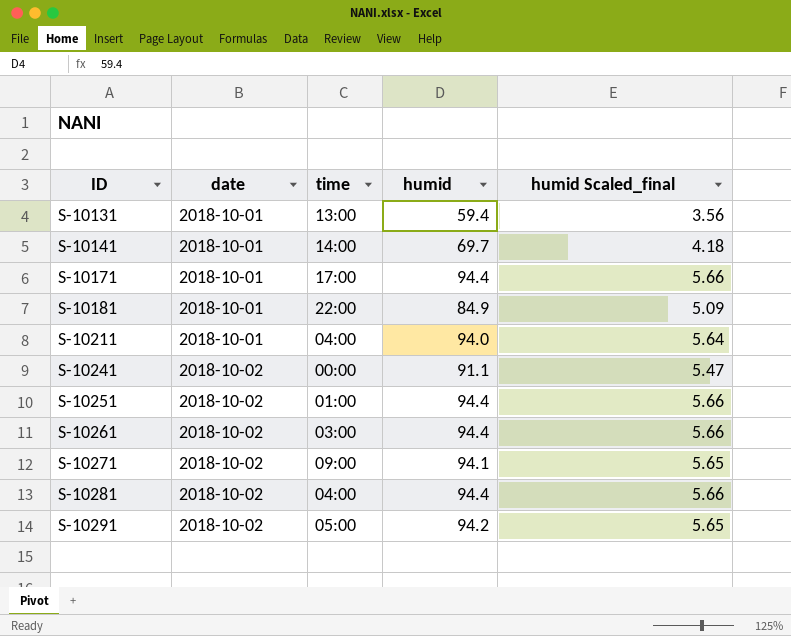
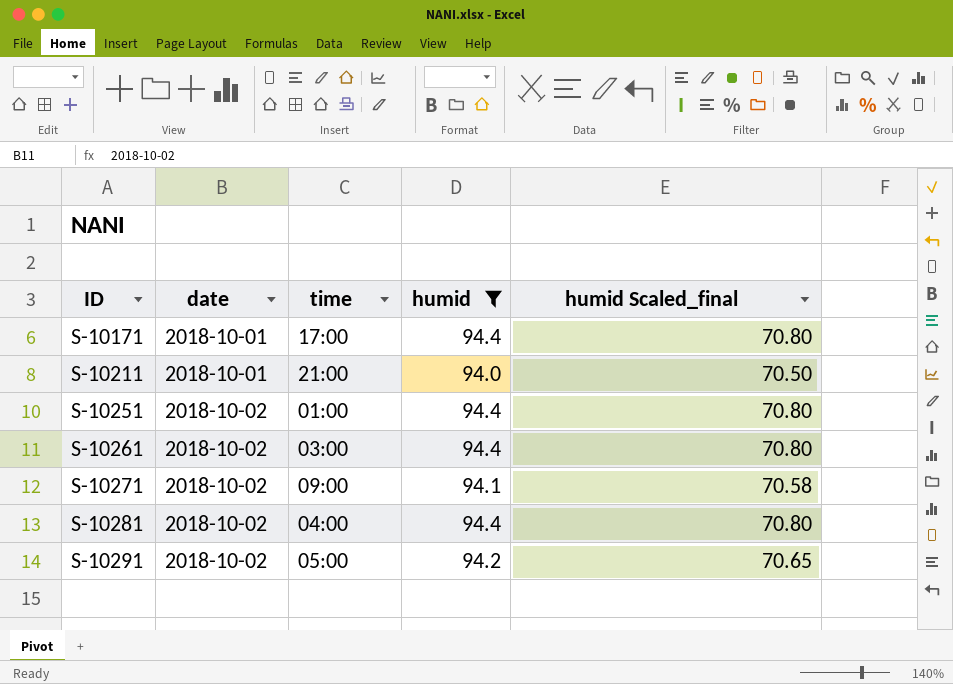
filter: none -> humid >= 94.0
column humid Scaled_final | formula: [humid] * 0.06 -> [humid] * 0.75
S-10211 | time: 04:00 -> 21:00

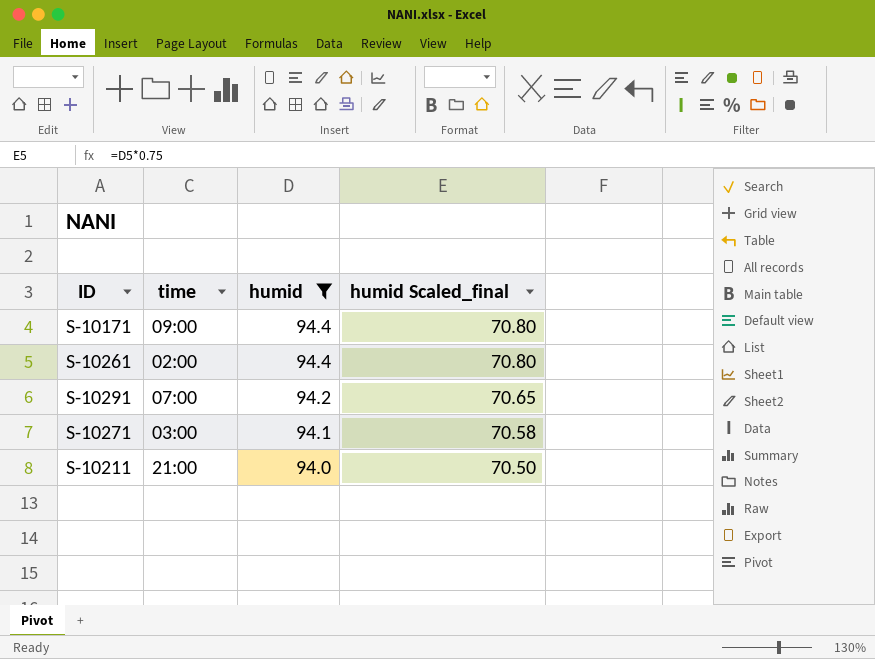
row order: ID ascending -> humid descending
column date | position: 2 -> none
row S-10251: 2018-10-02 | 01:00 | 94.4 | 70.80 -> none
row S-10281: 2018-10-02 | 04:00 | 94.4 | 70.80 -> none
S-10171 | time: 17:00 -> 09:00
S-10261 | time: 03:00 -> 02:00
S-10291 | time: 05:00 -> 07:00
S-10271 | time: 09:00 -> 03:00

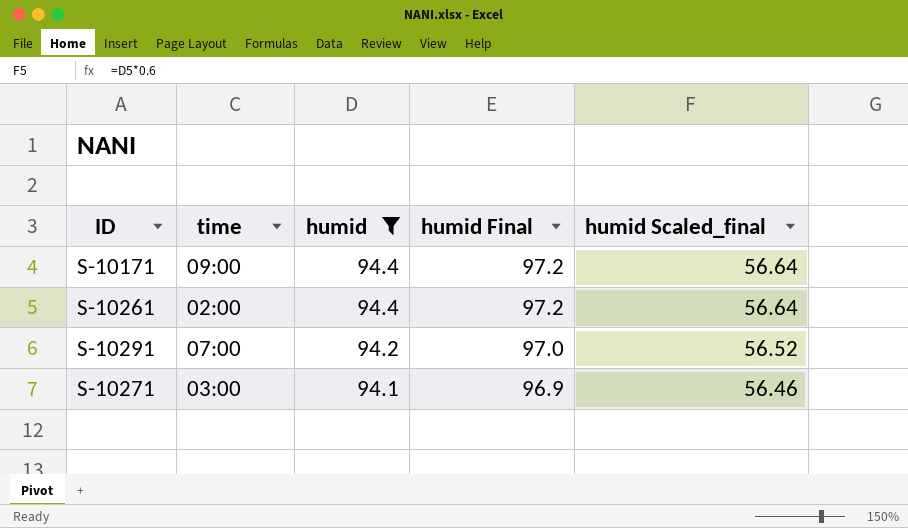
column humid Final | formula: none -> [humid] * 1.03
column humid Scaled_final | formula: [humid] * 0.75 -> [humid] * 0.6
row S-10211: 21:00 | 94.0 | 70.50 -> none

